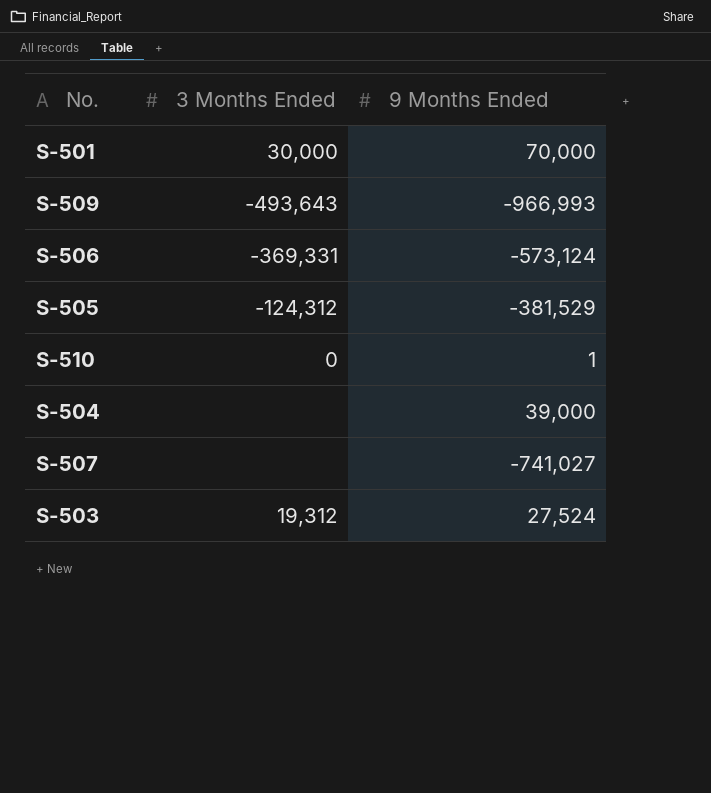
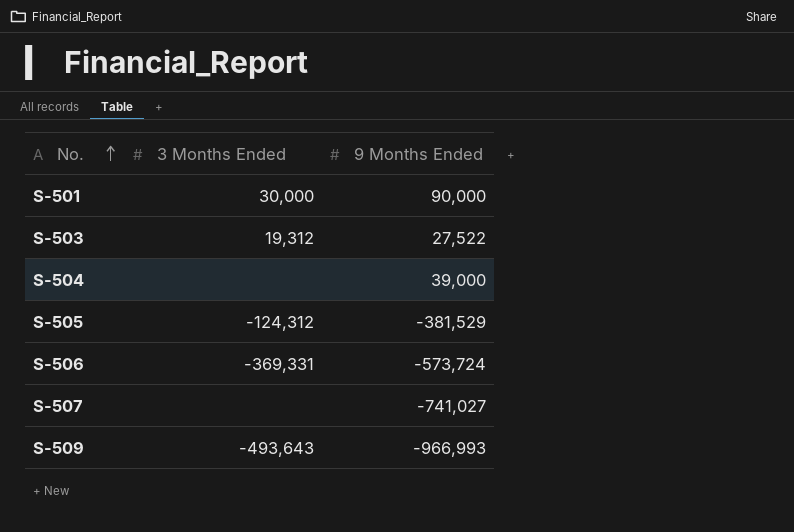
row order: none -> No. ascending
row S-510: 0 | 1 -> none
S-501 | 9 Months Ended: 70,000 -> 90,000
S-503 | 9 Months Ended: 27,524 -> 27,522
S-506 | 9 Months Ended: -573,124 -> -573,724

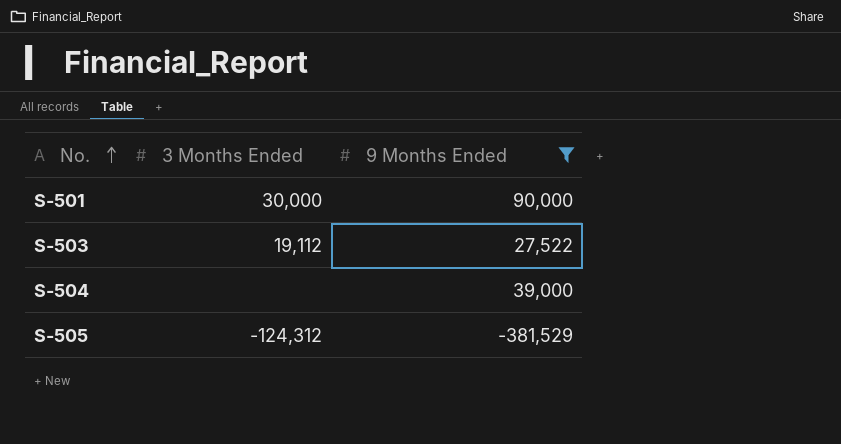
filter: none -> 9 Months Ended >= -381,529
S-503 | 3 Months Ended: 19,312 -> 19,112

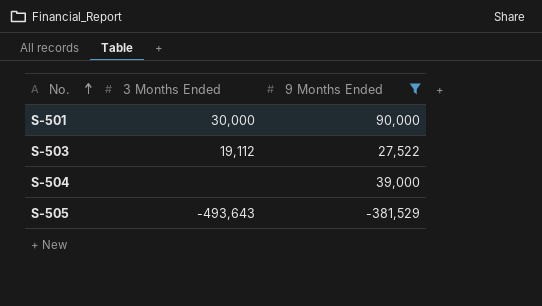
S-505 | 3 Months Ended: -124,312 -> -493,643

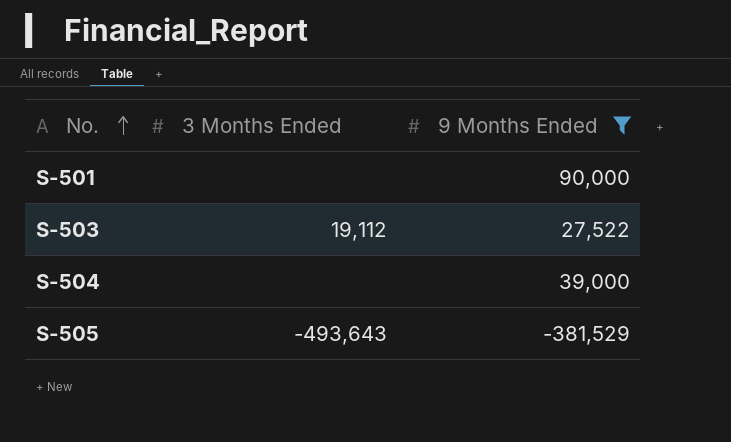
S-501 | 3 Months Ended: 30,000 -> none

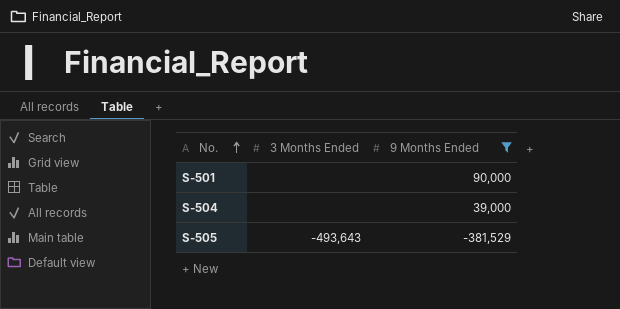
row S-503: 19,112 | 27,522 -> none

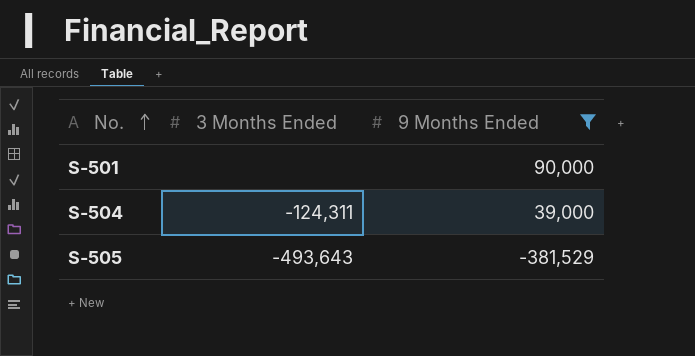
S-504 | 3 Months Ended: none -> -124,311

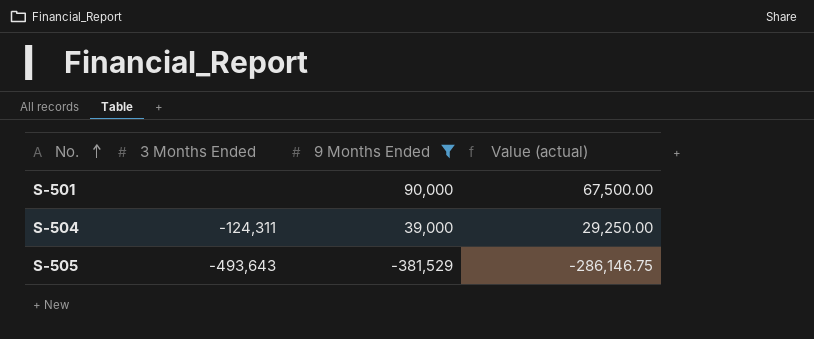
column Value (actual) | formula: none -> [9 Months Ended] * 0.75

